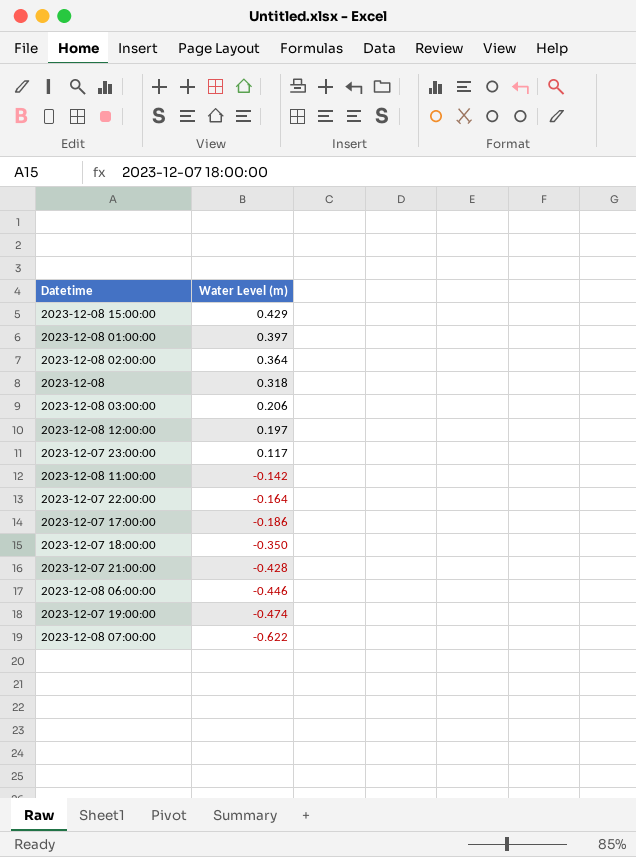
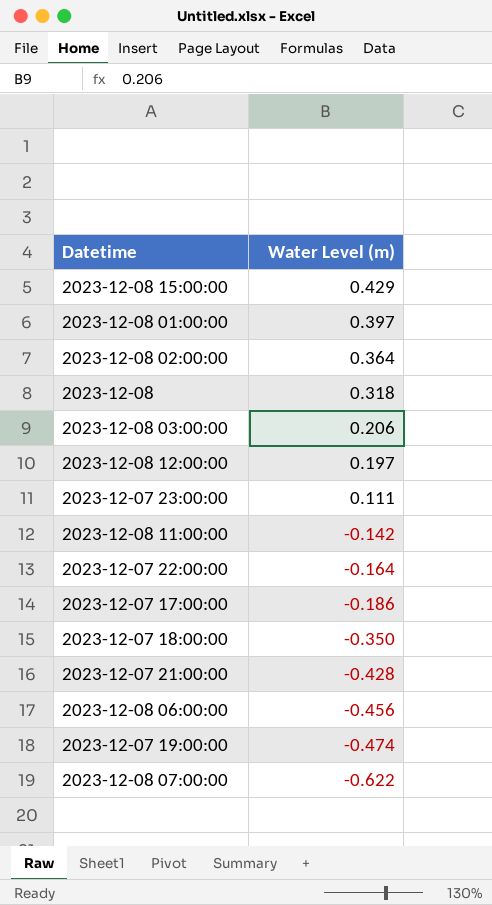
2023-12-07 23:00:00 | Water Level (m): 0.117 -> 0.111
2023-12-08 06:00:00 | Water Level (m): -0.446 -> -0.456

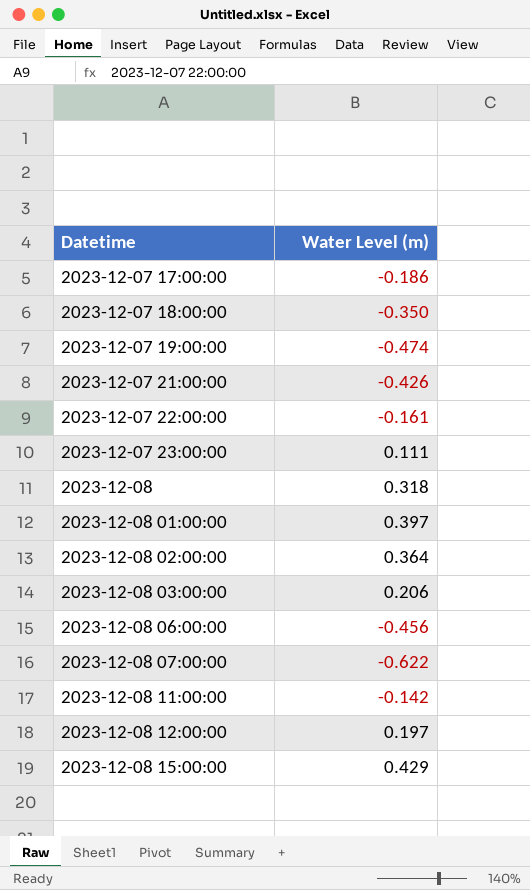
row order: Water Level (m) descending -> Datetime ascending
2023-12-07 21:00:00 | Water Level (m): -0.428 -> -0.426
2023-12-07 22:00:00 | Water Level (m): -0.164 -> -0.161

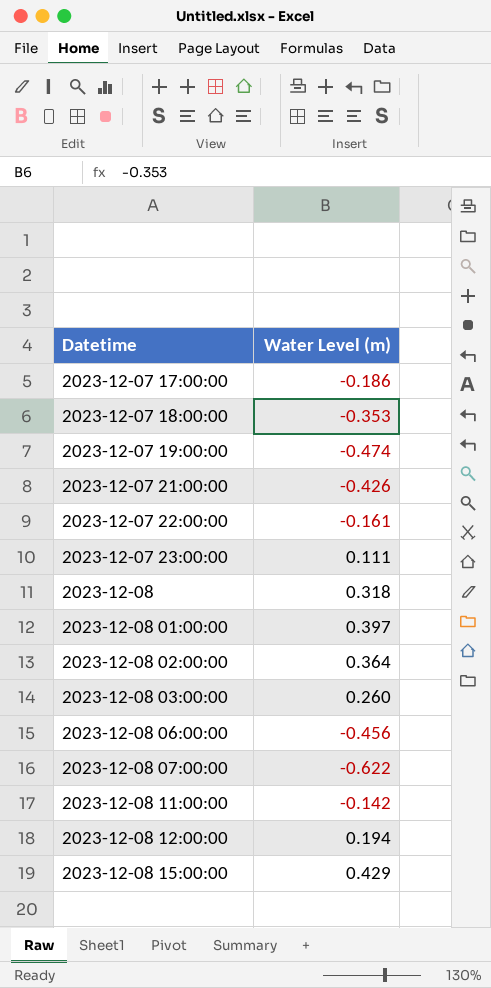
2023-12-07 18:00:00 | Water Level (m): -0.350 -> -0.353
2023-12-08 03:00:00 | Water Level (m): 0.206 -> 0.260
2023-12-08 12:00:00 | Water Level (m): 0.197 -> 0.194

